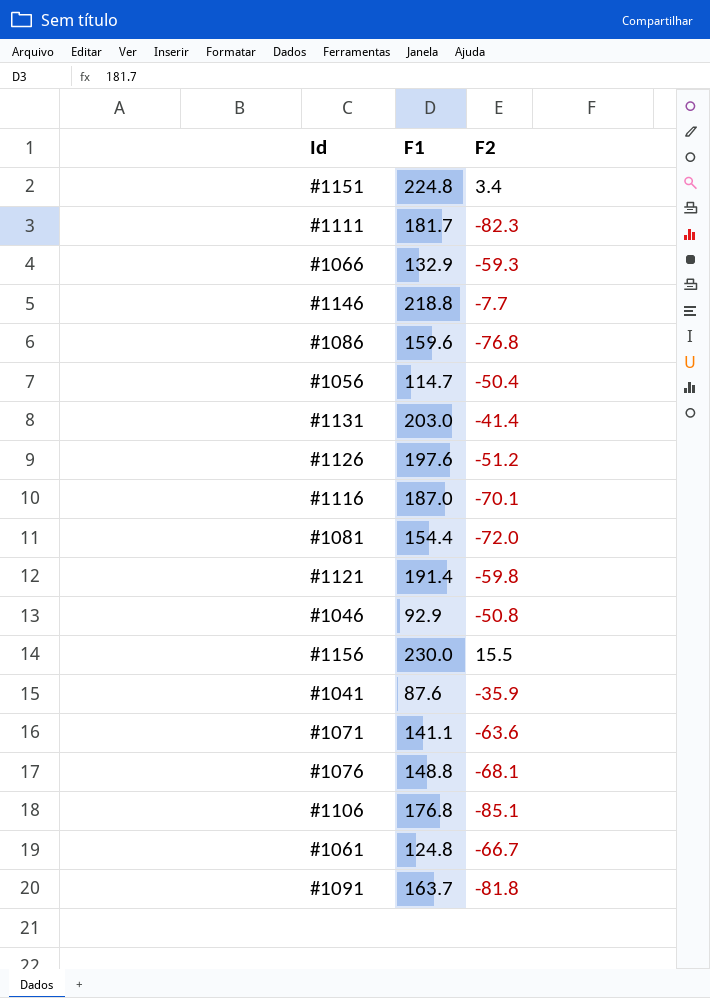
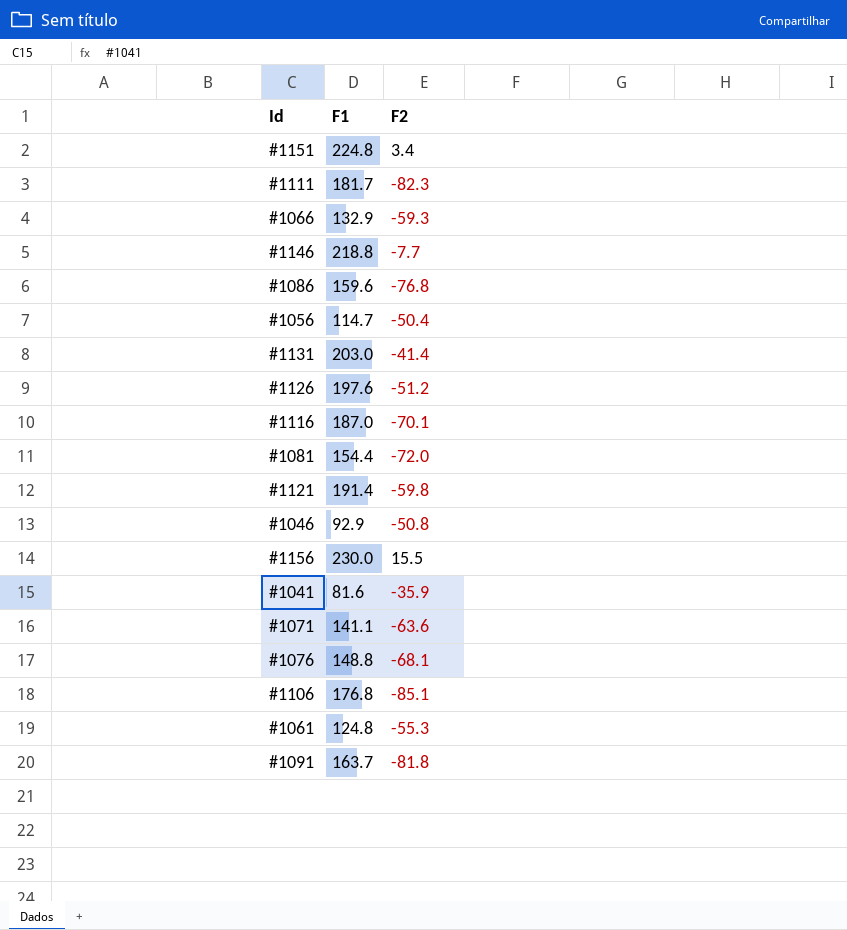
#1041 | F1: 87.6 -> 81.6
#1061 | F2: -66.7 -> -55.3

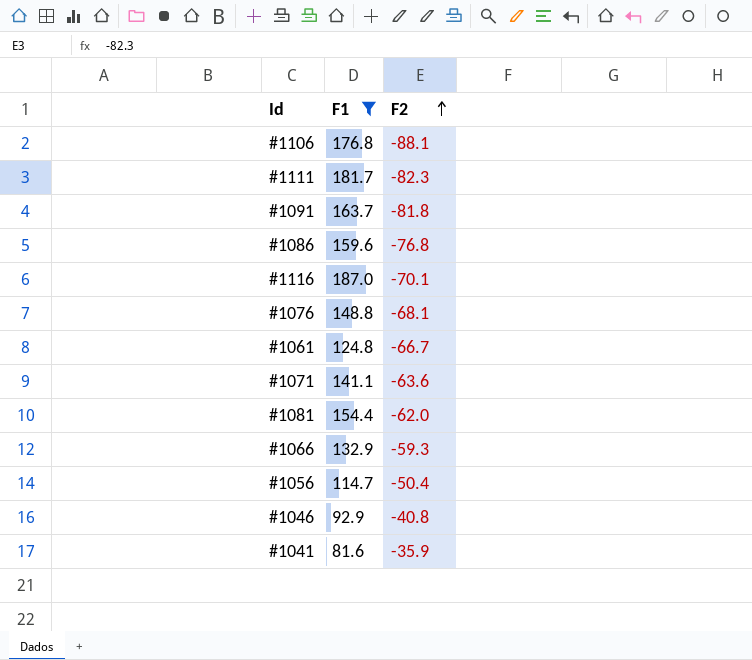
filter: none -> F1 <= 187.0
row order: none -> F2 ascending
#1106 | F2: -85.1 -> -88.1
#1061 | F2: -55.3 -> -66.7
#1081 | F2: -72.0 -> -62.0
#1046 | F2: -50.8 -> -40.8

